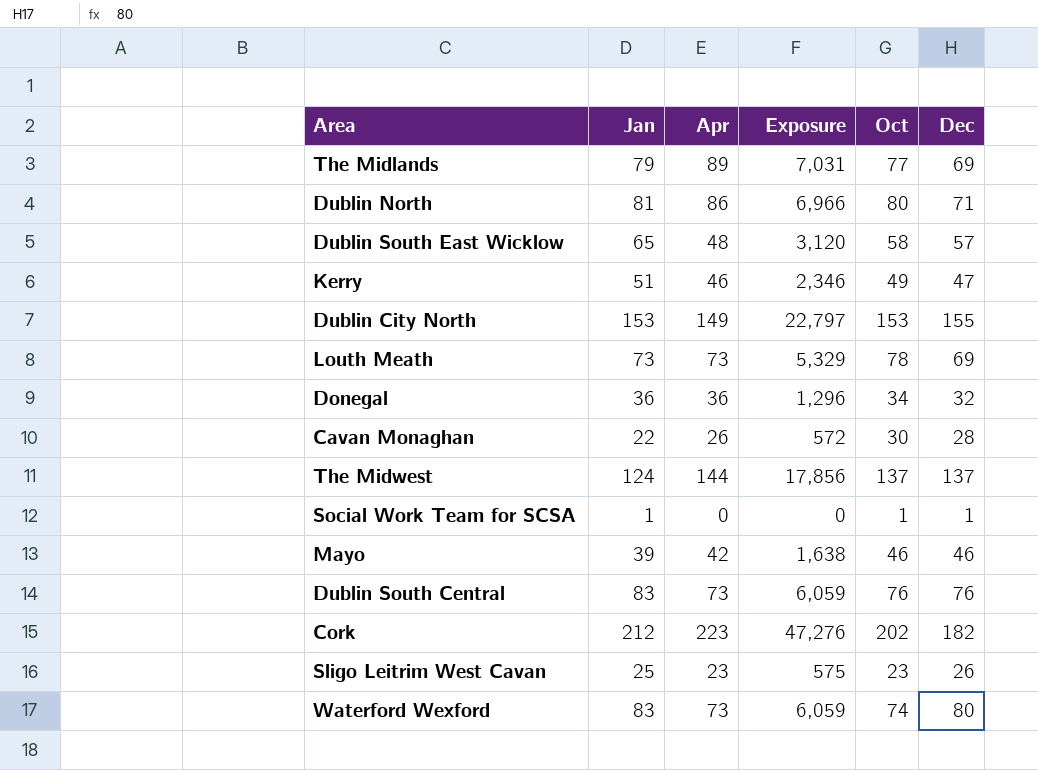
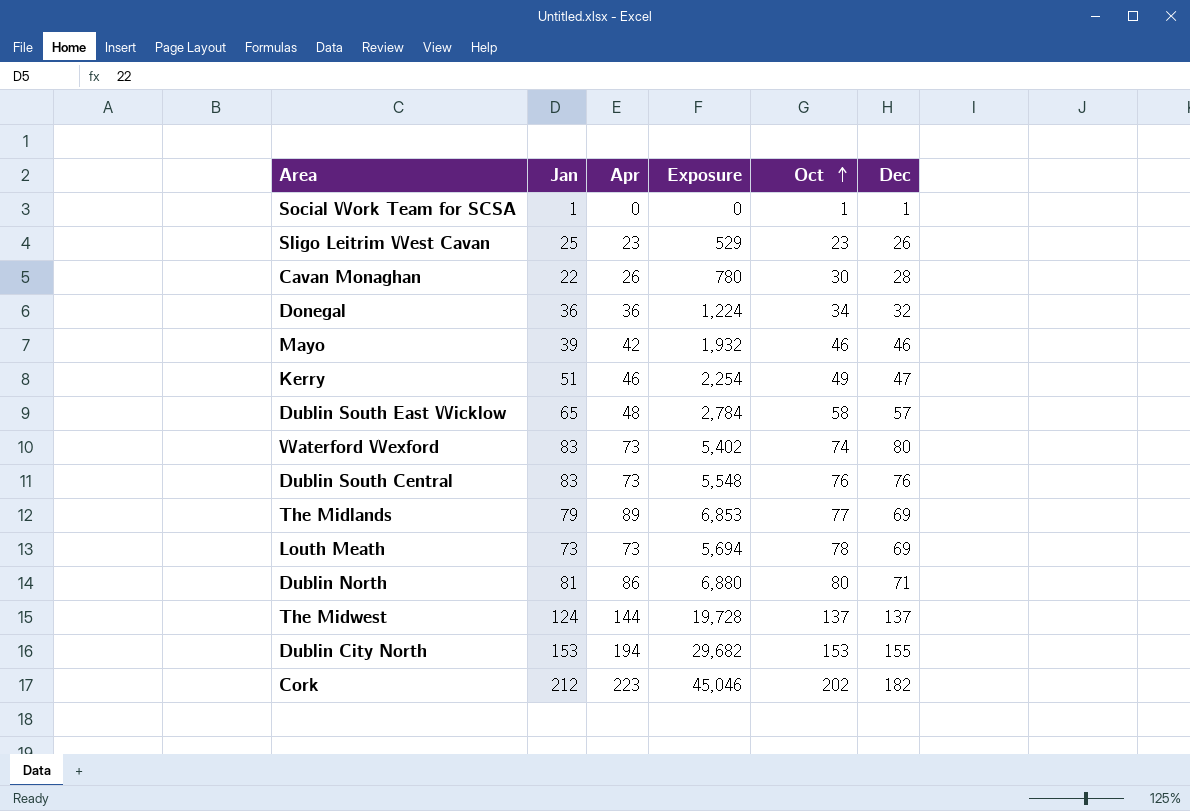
row order: none -> Oct ascending
column Exposure | formula: [Jan] * [Apr] -> [Apr] * [Oct]
Dublin City North | Apr: 149 -> 194

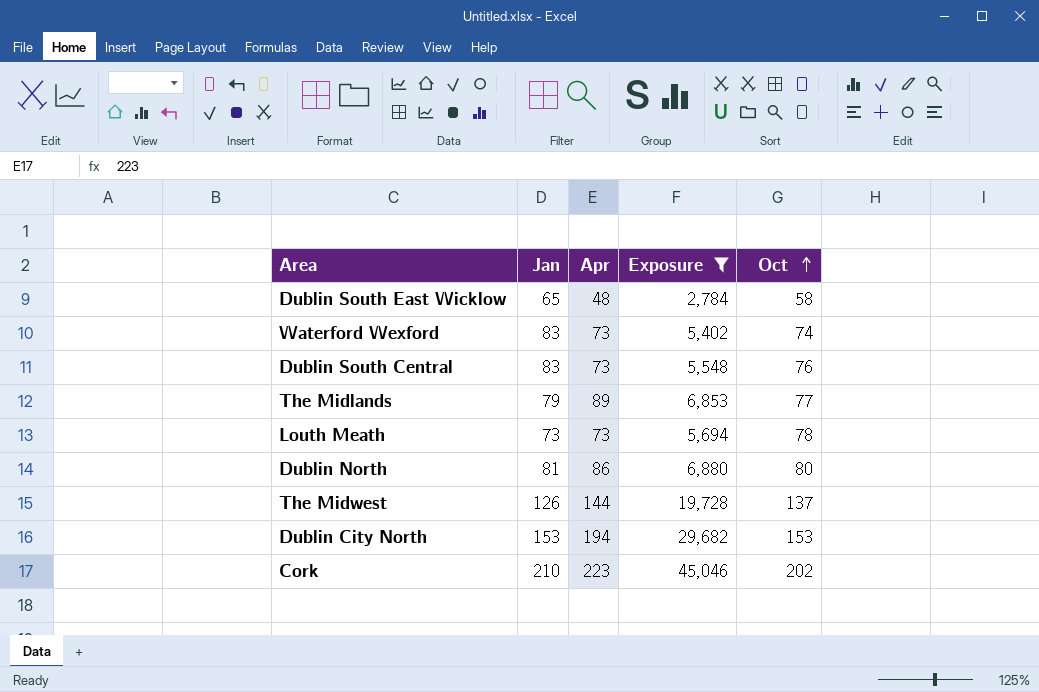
filter: none -> Exposure >= 2,784
column Dec | position: 6 -> none
The Midwest | Jan: 124 -> 126
Cork | Jan: 212 -> 210

